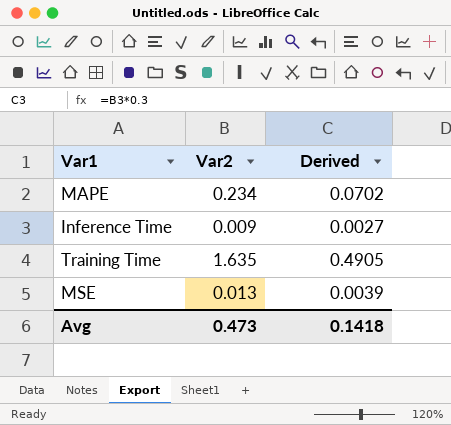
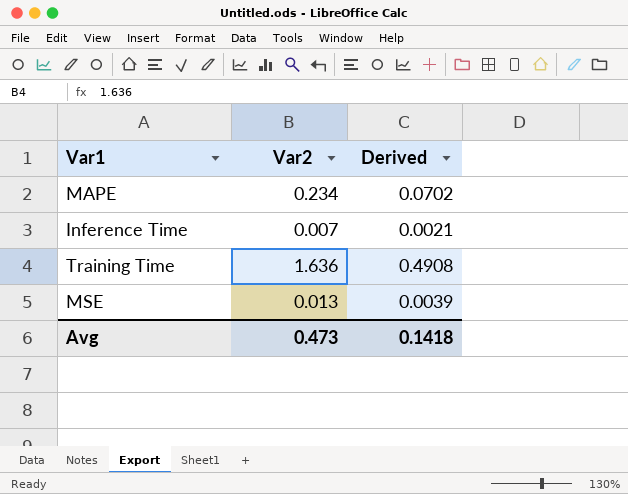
Inference Time | Var2: 0.009 -> 0.007
Inference Time | Derived: 0.0027 -> 0.0021
Training Time | Var2: 1.635 -> 1.636
Training Time | Derived: 0.4905 -> 0.4908

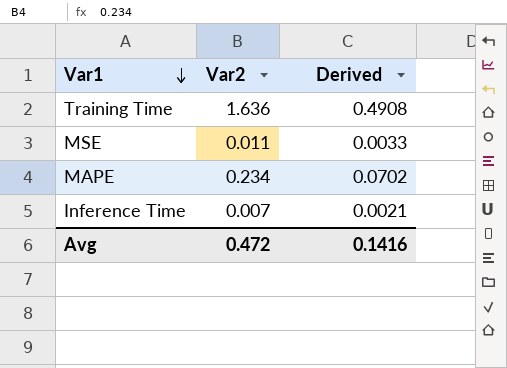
row order: none -> Var1 descending
MSE | Var2: 0.013 -> 0.011
MSE | Derived: 0.0039 -> 0.0033
Avg | Var2: 0.473 -> 0.472
Avg | Derived: 0.1418 -> 0.1416

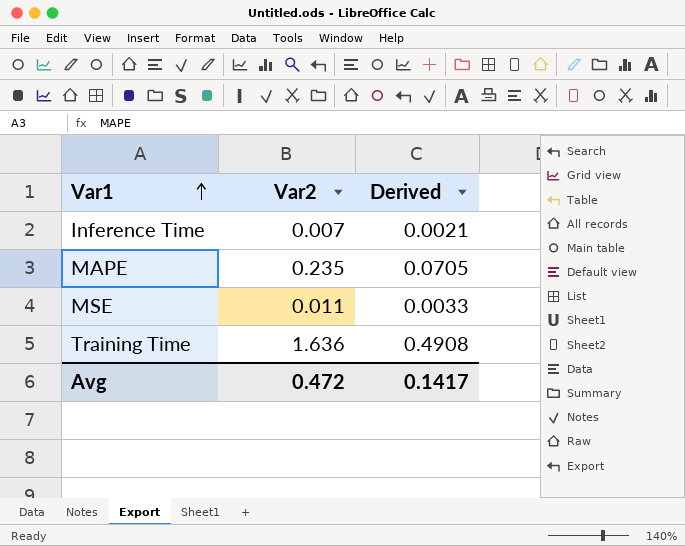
row order: Var1 descending -> Var1 ascending
MAPE | Var2: 0.234 -> 0.235
MAPE | Derived: 0.0702 -> 0.0705
Avg | Derived: 0.1416 -> 0.1417

